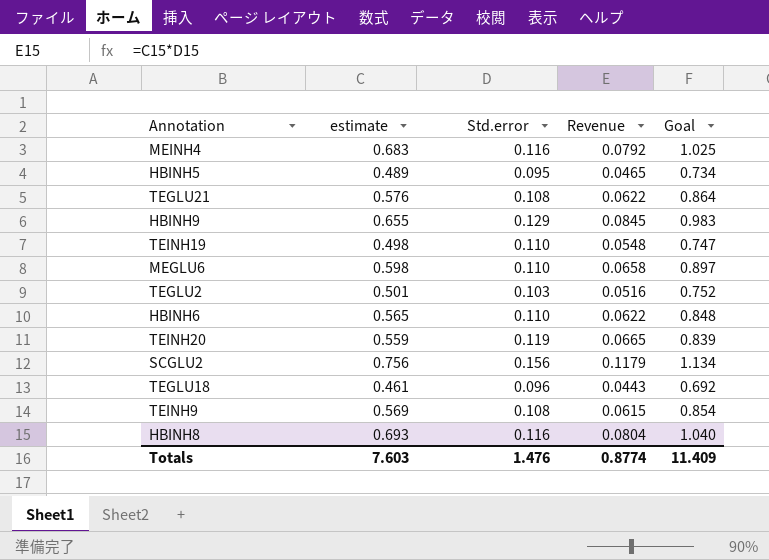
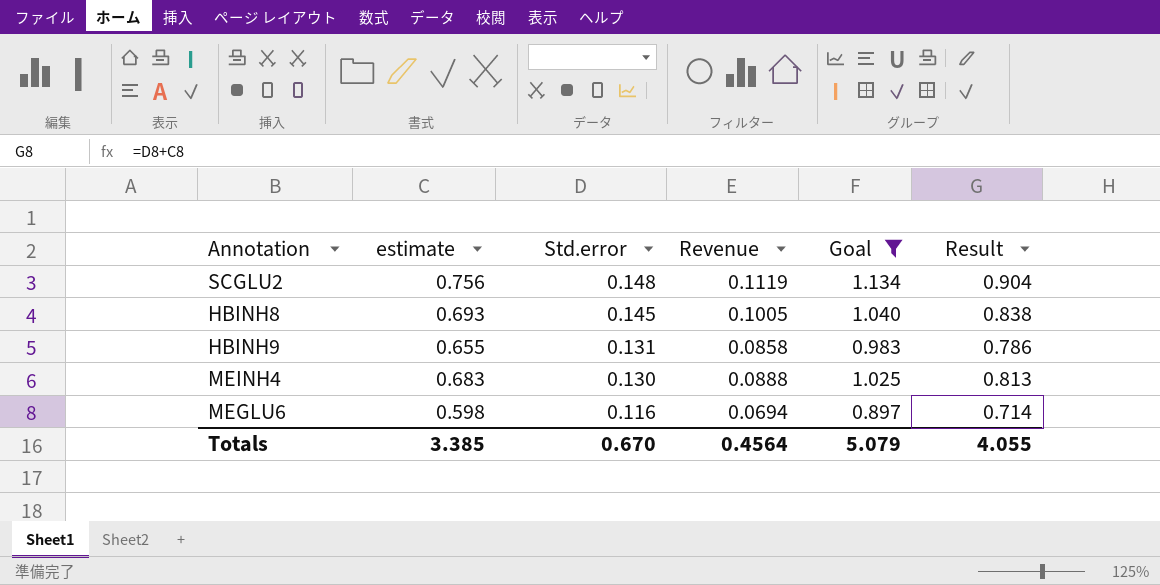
filter: none -> Goal >= 0.897
row order: none -> Std.error descending
column Result | formula: none -> [estimate] + [Std.error]
SCGLU2 | Std.error: 0.156 -> 0.148
SCGLU2 | Revenue: 0.1179 -> 0.1119
HBINH8 | Std.error: 0.116 -> 0.145
HBINH8 | Revenue: 0.0804 -> 0.1005
HBINH9 | Std.error: 0.129 -> 0.131
HBINH9 | Revenue: 0.0845 -> 0.0858
MEINH4 | Std.error: 0.116 -> 0.130
MEINH4 | Revenue: 0.0792 -> 0.0888
MEGLU6 | Std.error: 0.110 -> 0.116
MEGLU6 | Revenue: 0.0658 -> 0.0694
Totals | estimate: 7.603 -> 3.385
Totals | Std.error: 1.476 -> 0.670
Totals | Revenue: 0.8774 -> 0.4564
Totals | Goal: 11.409 -> 5.079

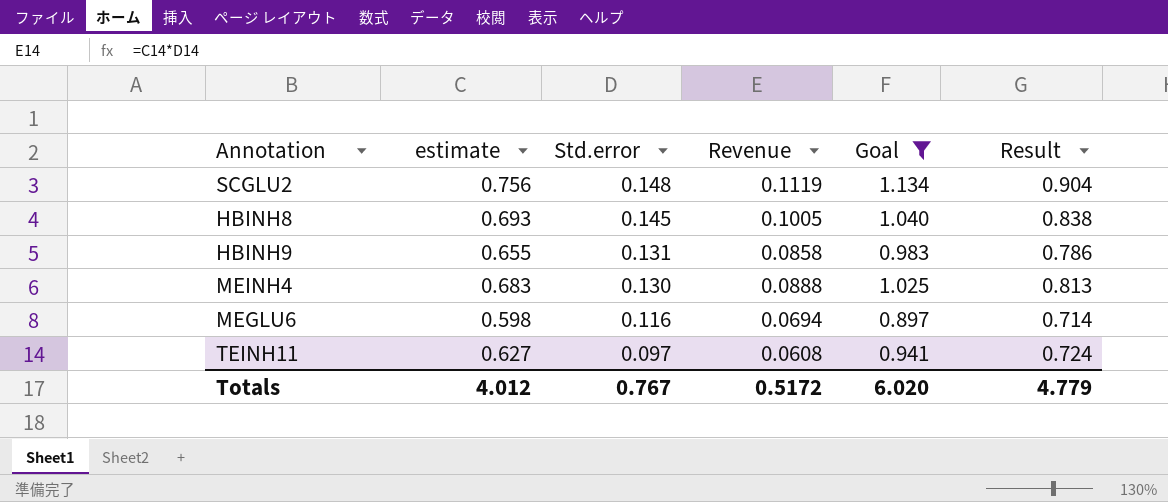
row TEINH11: none -> 0.627 | 0.097 | 0.0608 | 0.941 | 0.724
Totals | estimate: 3.385 -> 4.012
Totals | Std.error: 0.670 -> 0.767
Totals | Revenue: 0.4564 -> 0.5172
Totals | Goal: 5.079 -> 6.020
Totals | Result: 4.055 -> 4.779

